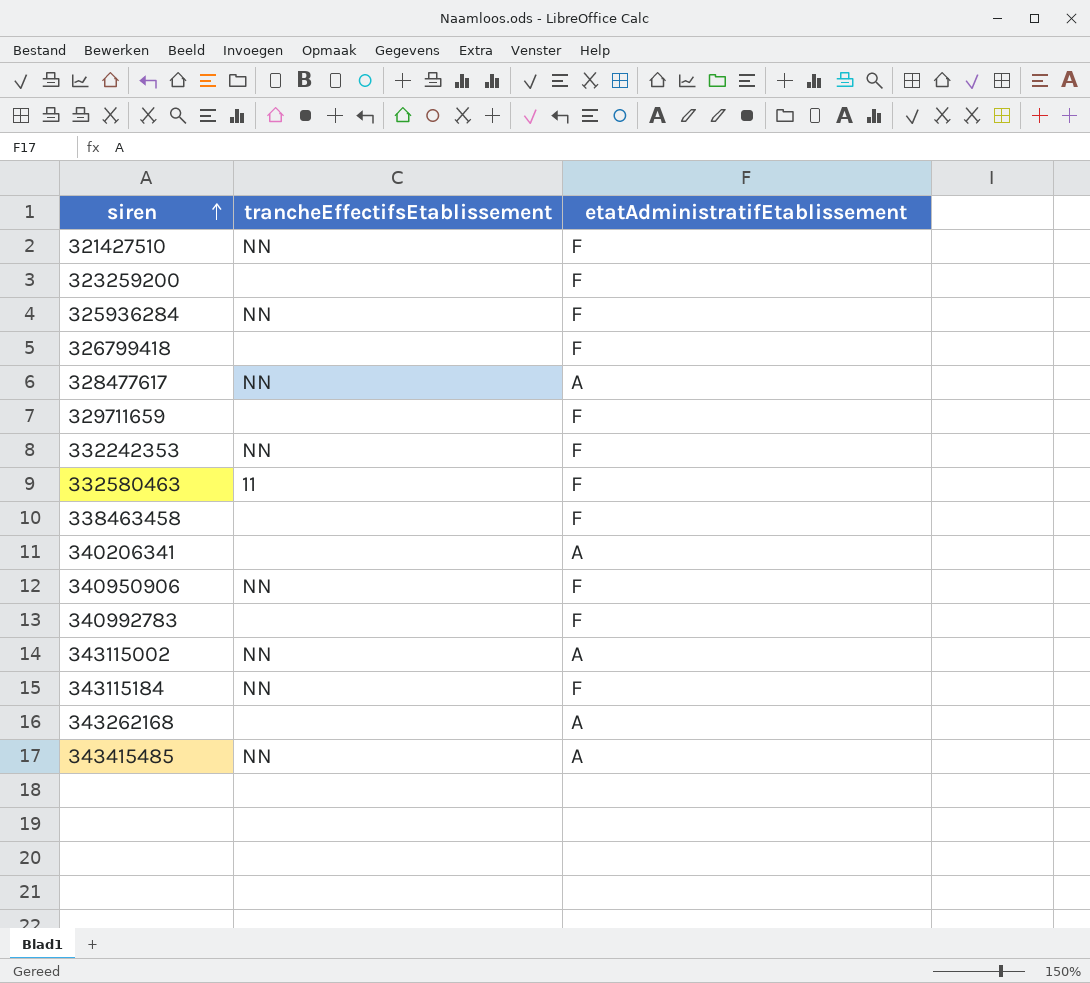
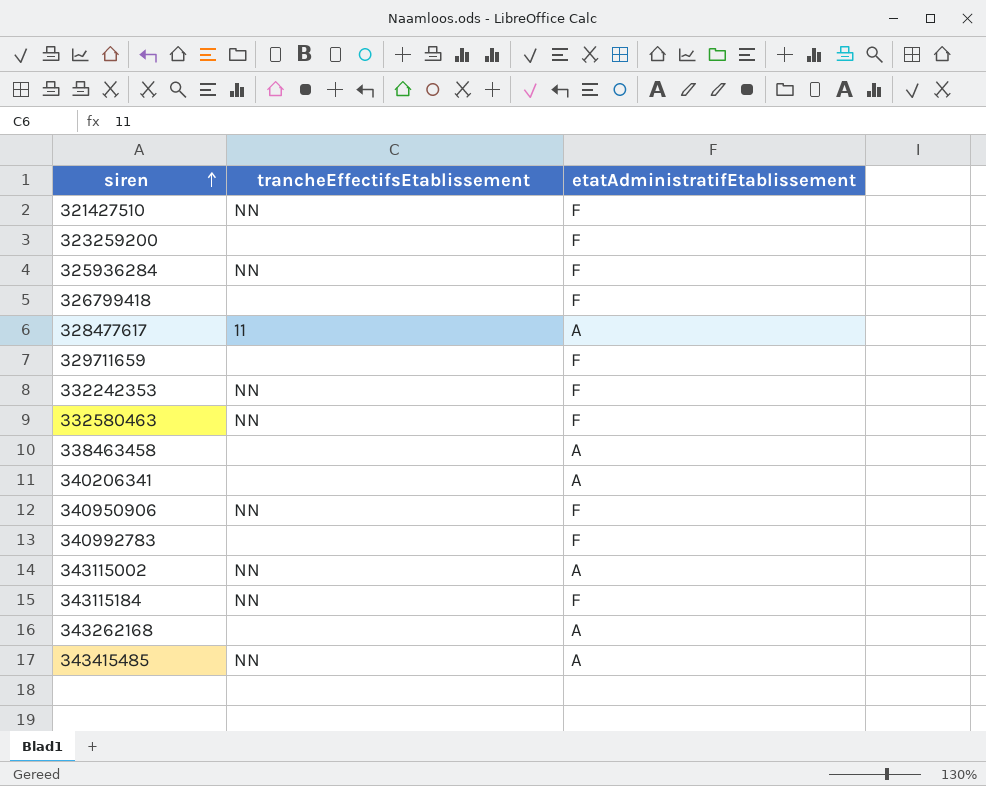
328477617 | trancheEffectifsEtablissement: NN -> 11
332580463 | trancheEffectifsEtablissement: 11 -> NN
338463458 | etatAdministratifEtablissement: F -> A

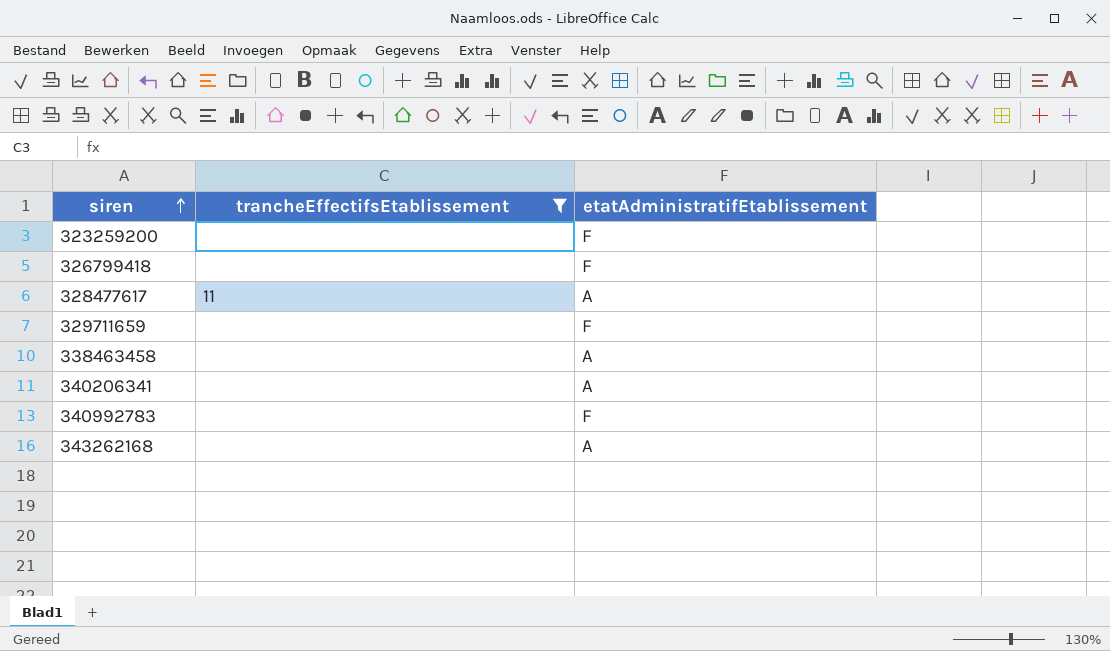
filter: none -> trancheEffectifsEtablissement != NN

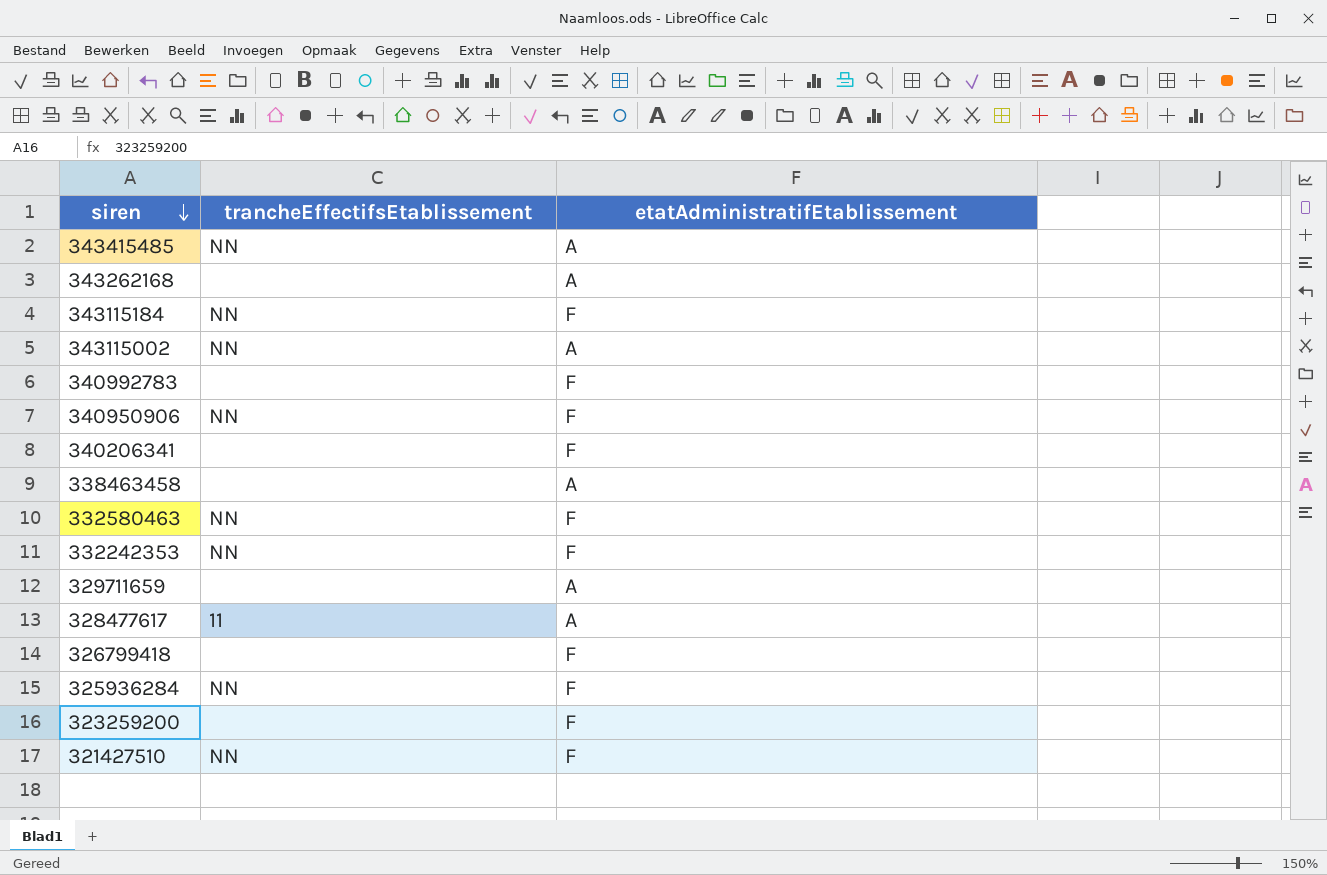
filter: trancheEffectifsEtablissement != NN -> none
row order: siren ascending -> siren descending
340206341 | etatAdministratifEtablissement: A -> F
329711659 | etatAdministratifEtablissement: F -> A

